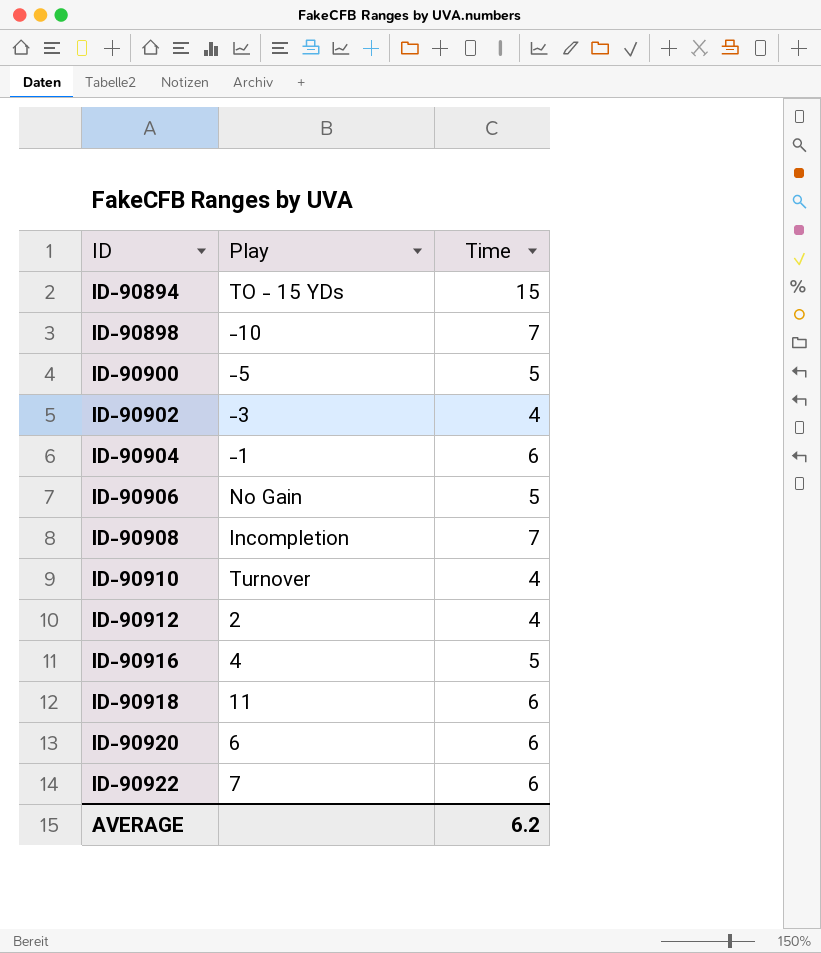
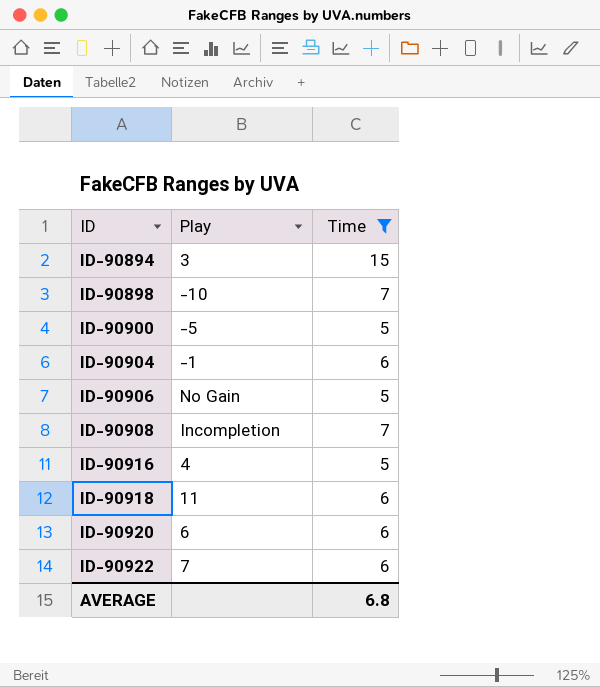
filter: none -> Time != 4
ID-90894 | Play: TO - 15 YDs -> 3
AVERAGE | Time: 6.2 -> 6.8

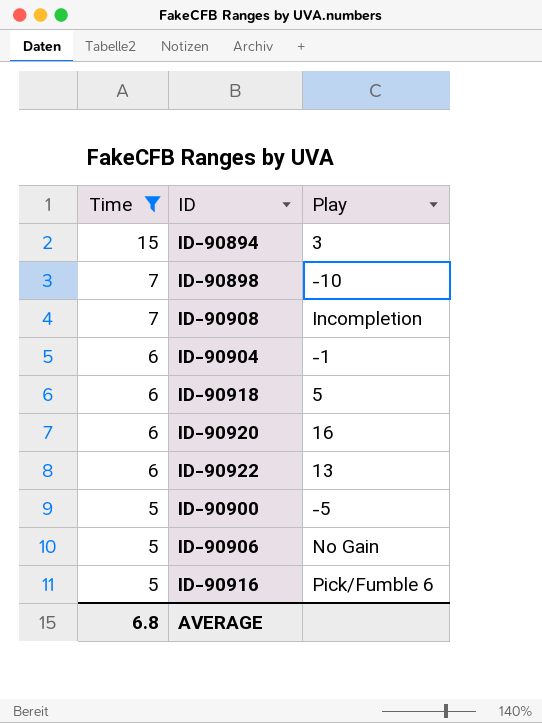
row order: ID ascending -> Time descending
column Time | position: 3 -> 1
ID-90918 | Play: 11 -> 5
ID-90920 | Play: 6 -> 16
ID-90922 | Play: 7 -> 13
ID-90916 | Play: 4 -> Pick/Fumble 6

